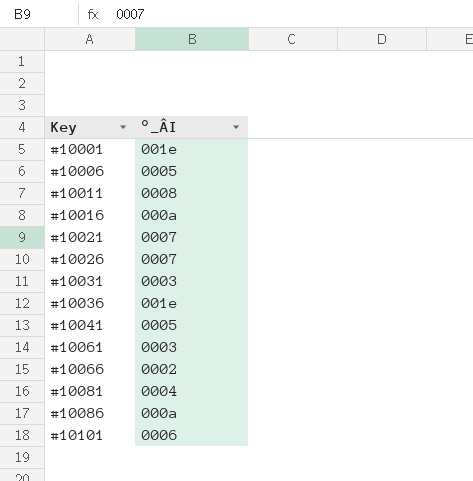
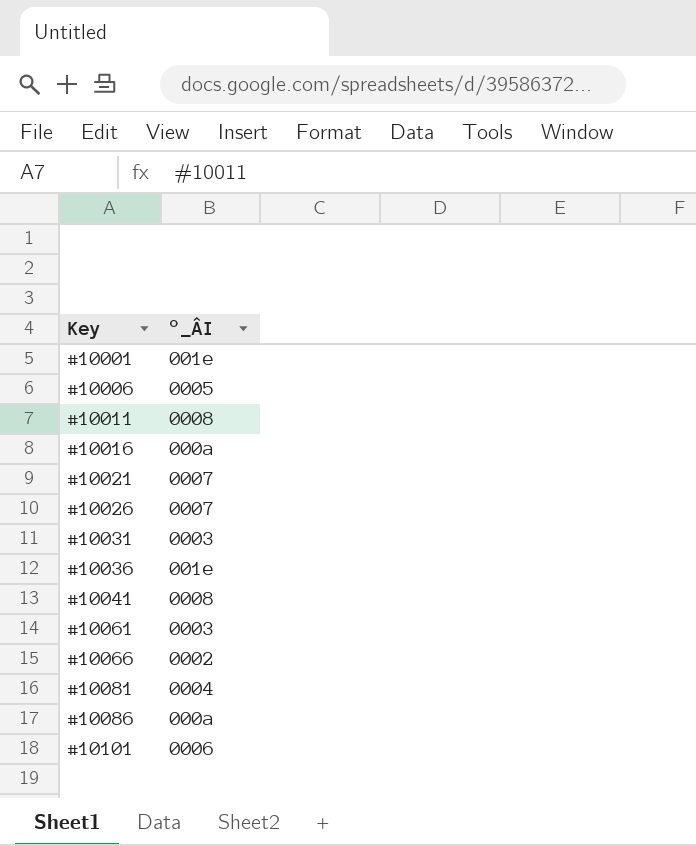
#10041 | °_ÂI: 0005 -> 0008

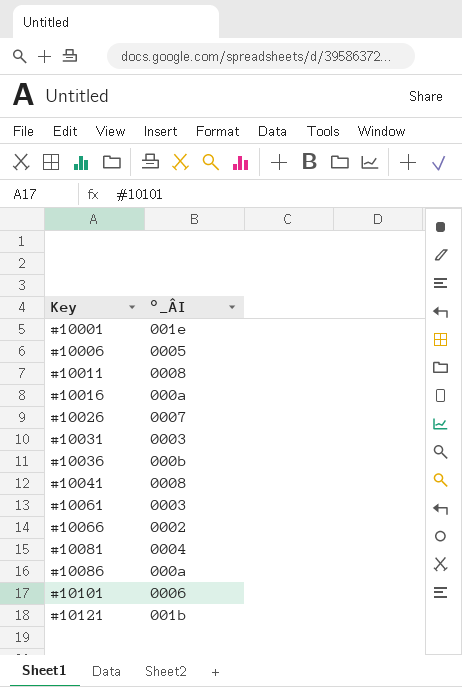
row #10021: 0007 -> none
#10036 | °_ÂI: 001e -> 000b
row #10121: none -> 001b

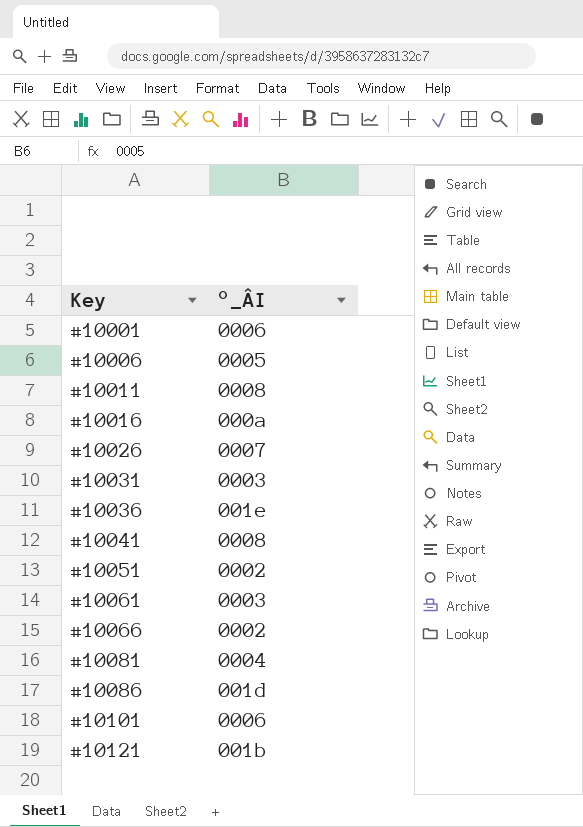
#10001 | °_ÂI: 001e -> 0006
#10036 | °_ÂI: 000b -> 001e
row #10051: none -> 0002
#10086 | °_ÂI: 000a -> 001d

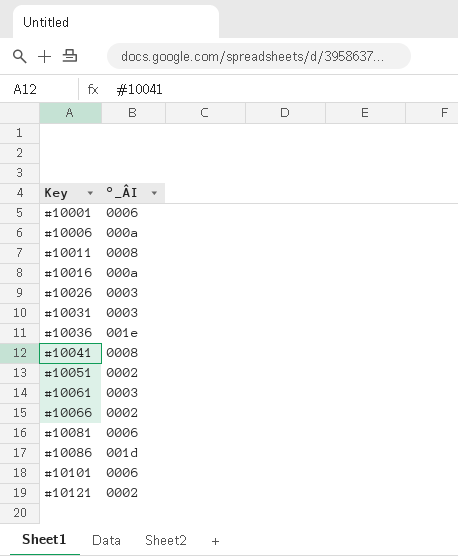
#10006 | °_ÂI: 0005 -> 000a
#10026 | °_ÂI: 0007 -> 0003
#10081 | °_ÂI: 0004 -> 0006
#10121 | °_ÂI: 001b -> 0002

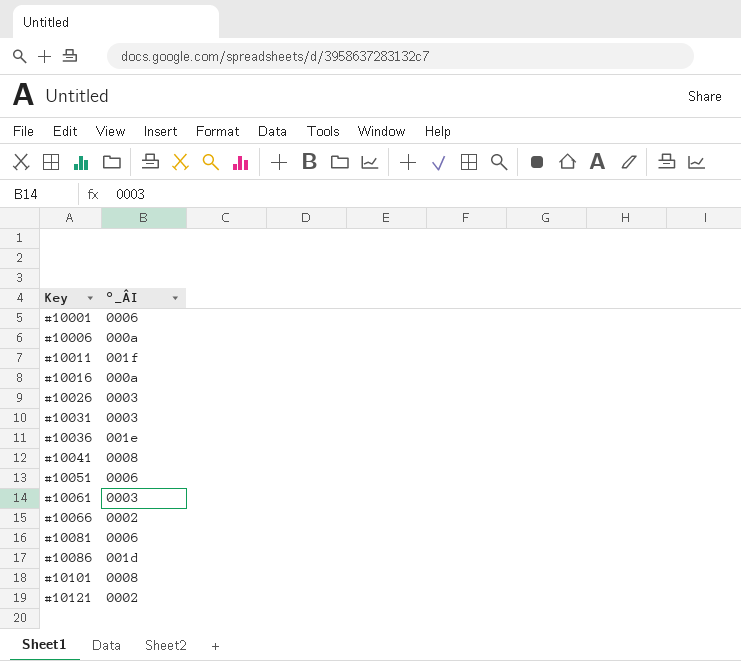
#10011 | °_ÂI: 0008 -> 001f
#10051 | °_ÂI: 0002 -> 0006
#10101 | °_ÂI: 0006 -> 0008

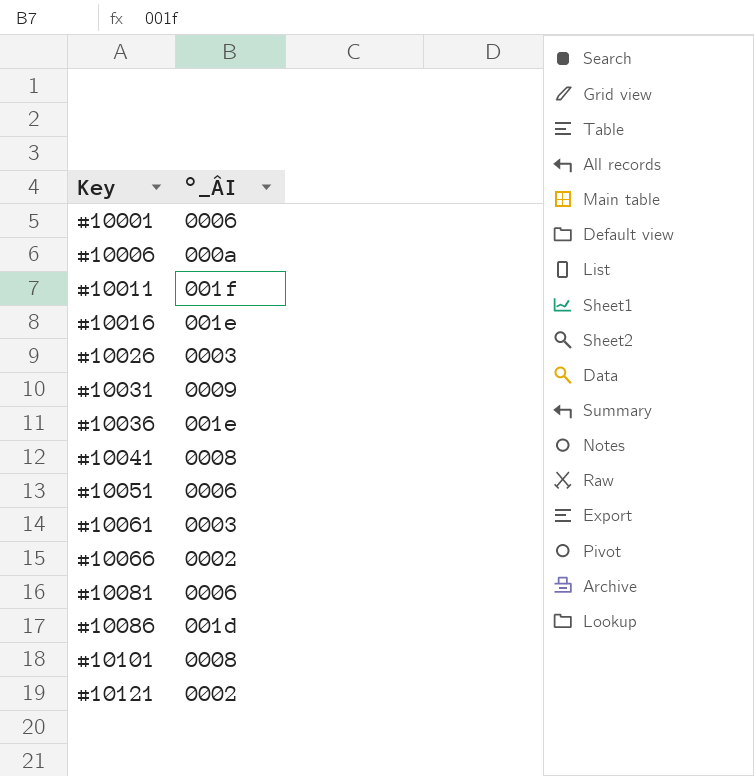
#10016 | °_ÂI: 000a -> 001e
#10031 | °_ÂI: 0003 -> 0009

